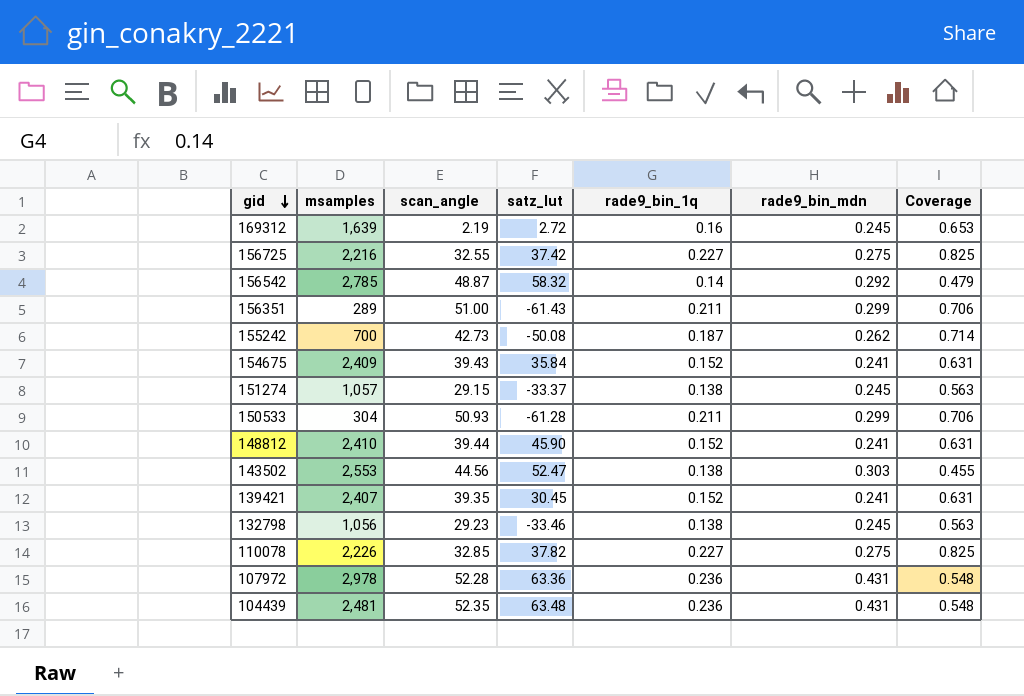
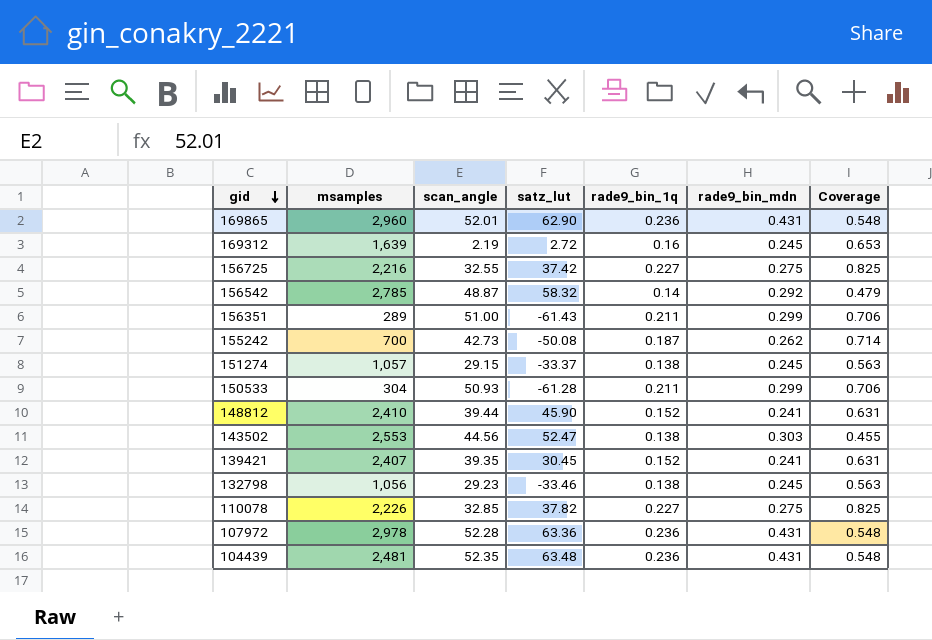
row 154675: 2,409 | 39.43 | 35.84 | 0.152 | 0.241 | 0.631 -> none
row 169865: none -> 2,960 | 52.01 | 62.90 | 0.236 | 0.431 | 0.548

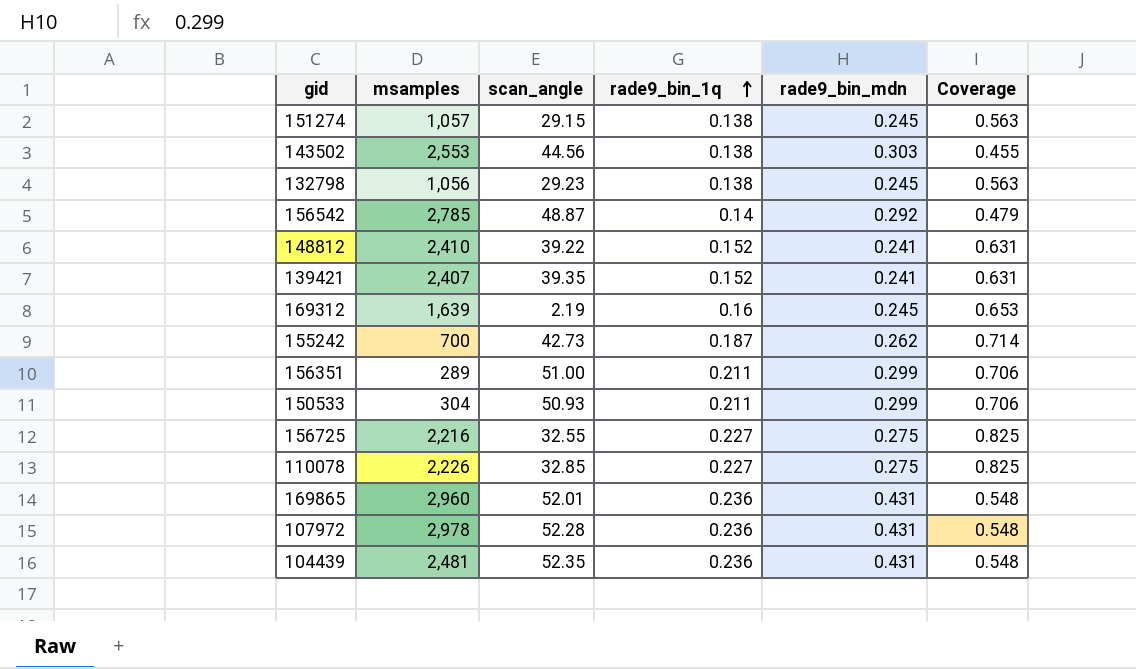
row order: gid descending -> rade9_bin_1q ascending
column satz_lut | position: 4 -> none
148812 | scan_angle: 39.44 -> 39.22

